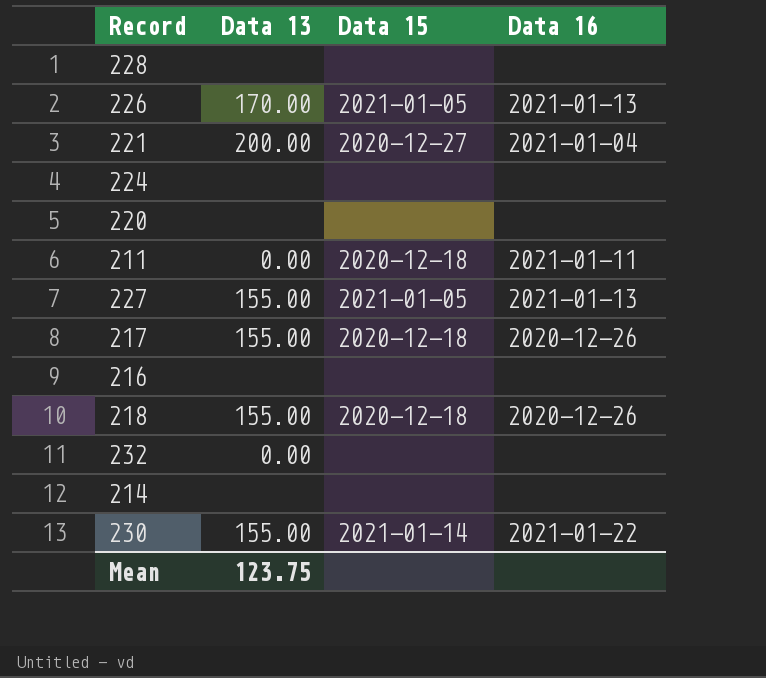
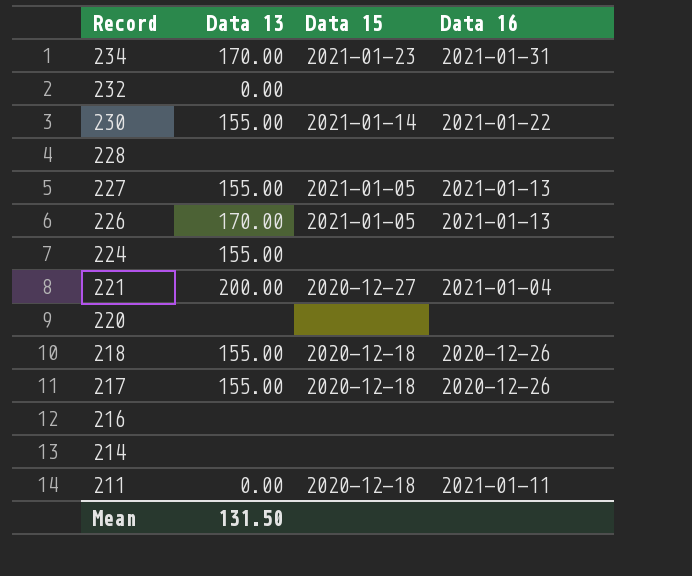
row order: none -> Record descending
row 234: none -> 170.00 | 2021-01-23 | 2021-01-31
224 | Data 13: none -> 155.00
Mean | Data 13: 123.75 -> 131.50

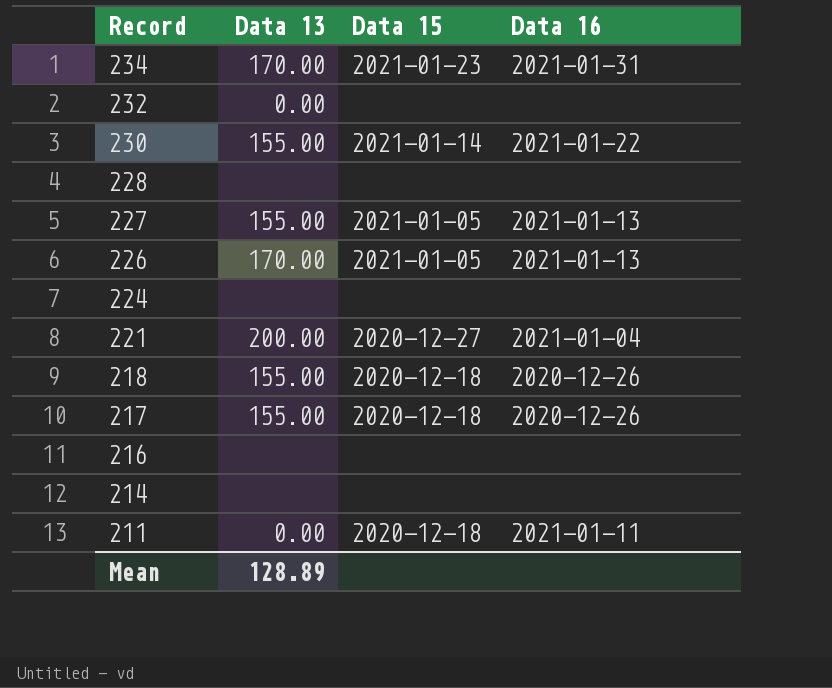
row 220: none | none | none -> none
224 | Data 13: 155.00 -> none
Mean | Data 13: 131.50 -> 128.89

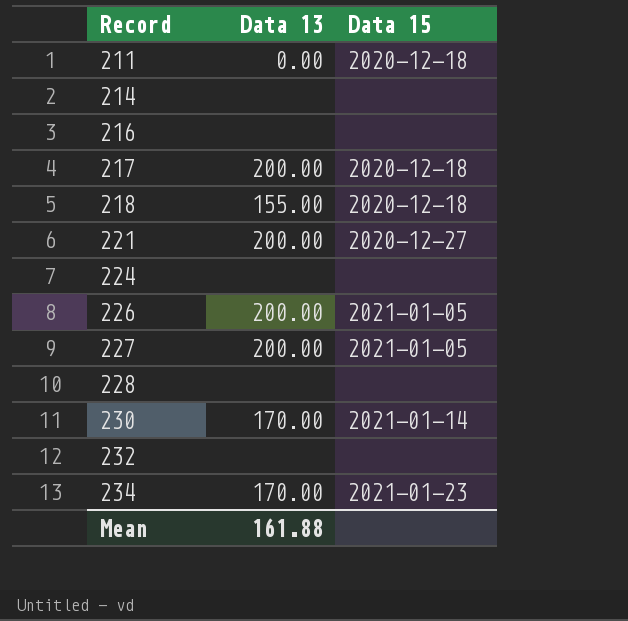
row order: Record descending -> Record ascending
column Data 16 | position: 4 -> none
217 | Data 13: 155.00 -> 200.00
226 | Data 13: 170.00 -> 200.00
227 | Data 13: 155.00 -> 200.00
230 | Data 13: 155.00 -> 170.00
232 | Data 13: 0.00 -> none
Mean | Data 13: 128.89 -> 161.88

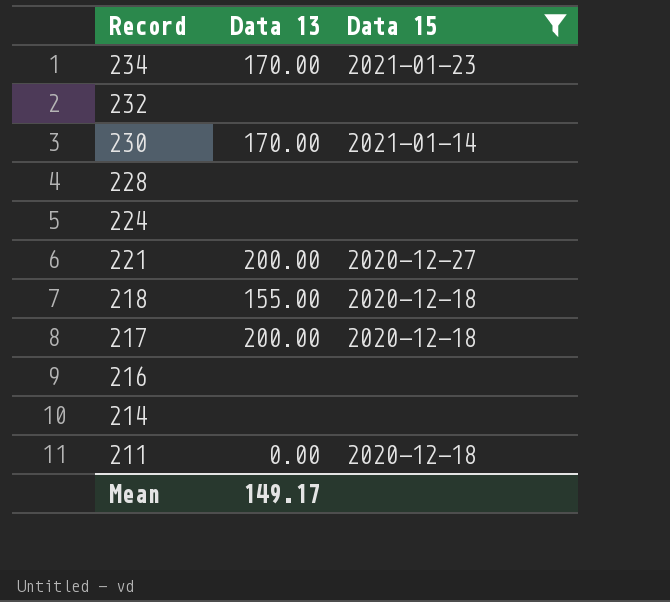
filter: none -> Data 15 != 2021-01-05
row order: Record ascending -> Record descending
Mean | Data 13: 161.88 -> 149.17

